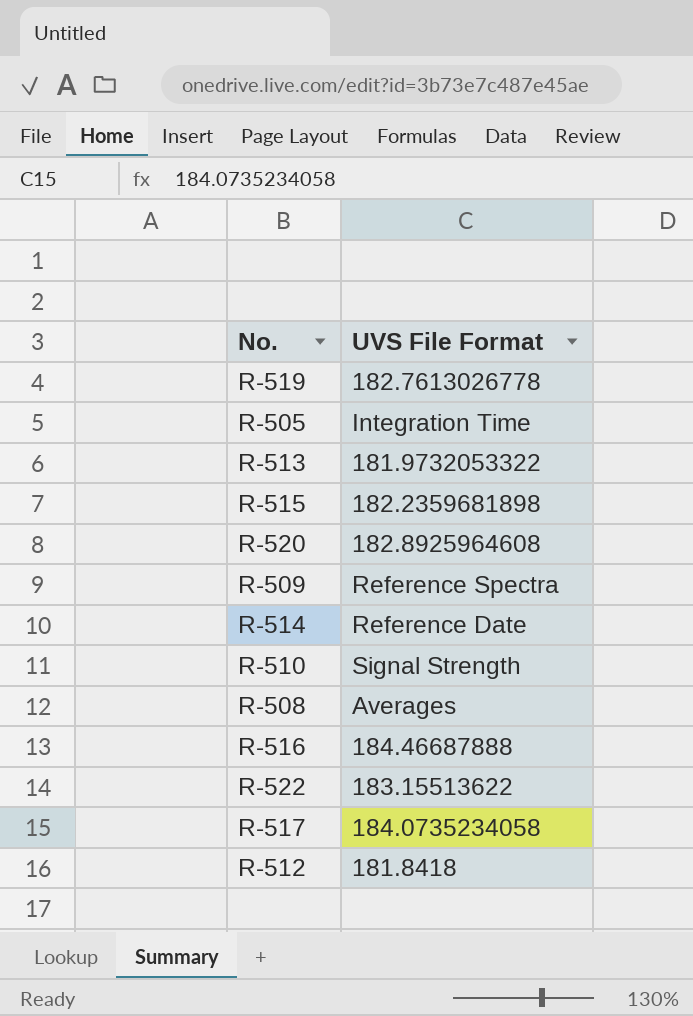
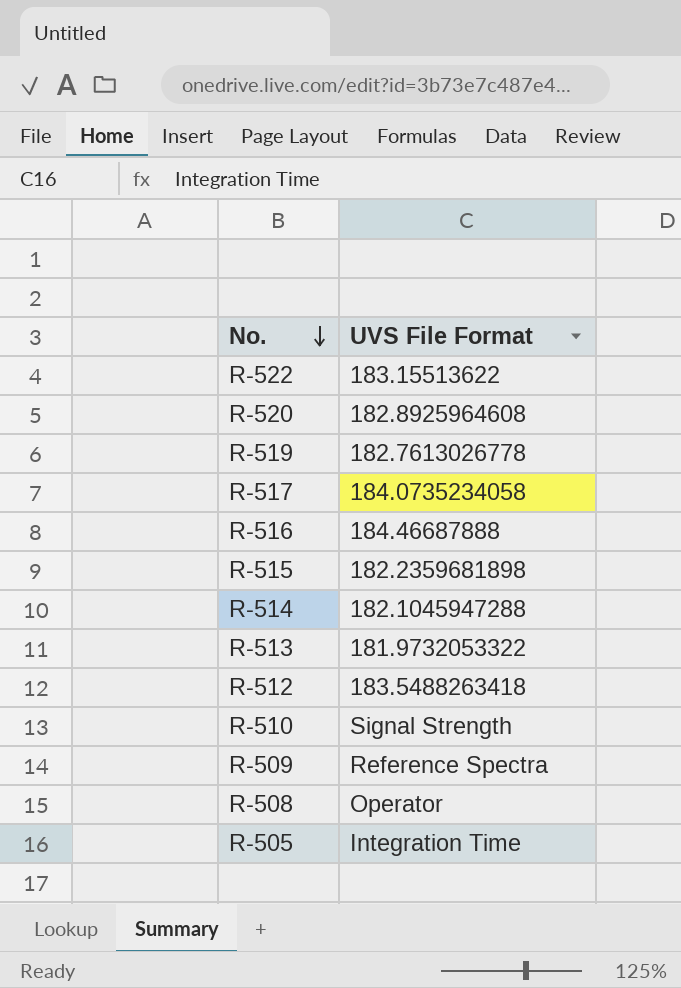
row order: none -> No. descending
R-514 | UVS File Format: Reference Date -> 182.1045947288
R-512 | UVS File Format: 181.8418 -> 183.5488263418
R-508 | UVS File Format: Averages -> Operator

